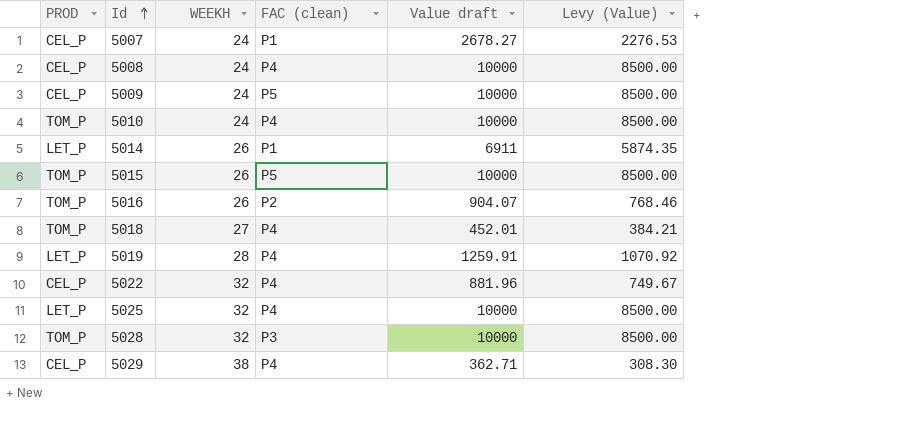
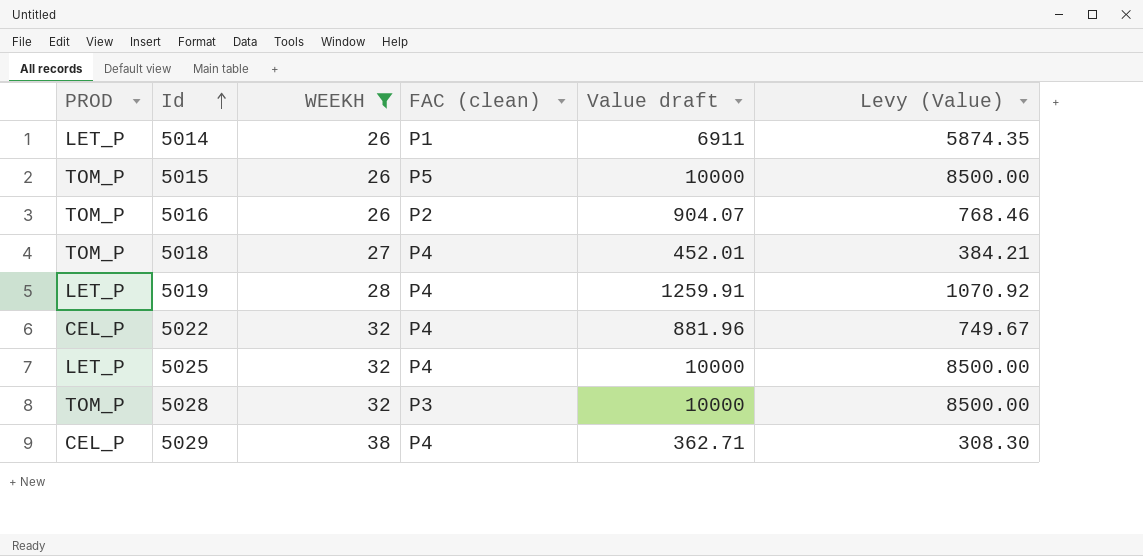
filter: none -> WEEKH != 24

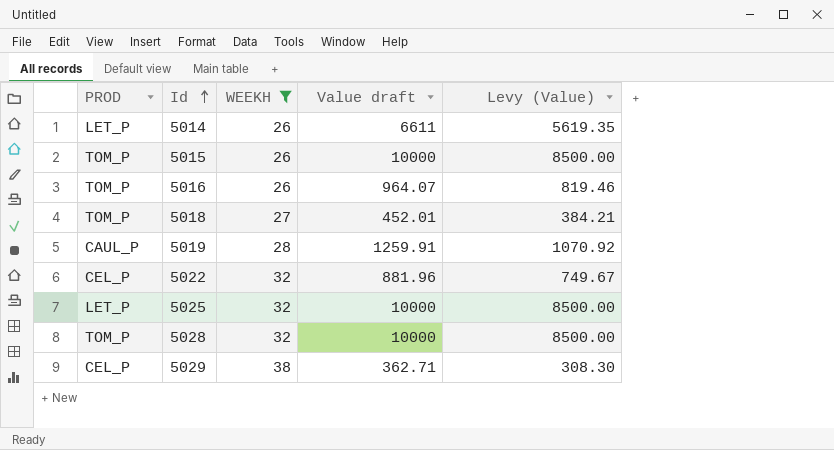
column FAC (clean) | position: 4 -> none
5014 | Value draft: 6911 -> 6611
5014 | Levy (Value): 5874.35 -> 5619.35
5016 | Value draft: 904.07 -> 964.07
5016 | Levy (Value): 768.46 -> 819.46
5019 | PROD: LET_P -> CAUL_P

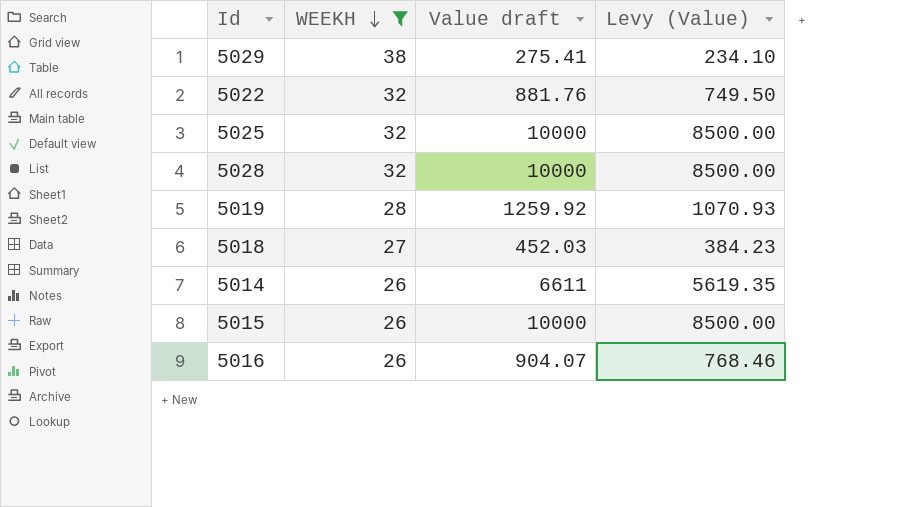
row order: Id ascending -> WEEKH descending
column PROD | position: 1 -> none
5029 | Value draft: 362.71 -> 275.41
5029 | Levy (Value): 308.30 -> 234.10
5022 | Value draft: 881.96 -> 881.76
5022 | Levy (Value): 749.67 -> 749.50
5019 | Value draft: 1259.91 -> 1259.92
5019 | Levy (Value): 1070.92 -> 1070.93
5018 | Value draft: 452.01 -> 452.03
5018 | Levy (Value): 384.21 -> 384.23
5016 | Value draft: 964.07 -> 904.07
5016 | Levy (Value): 819.46 -> 768.46

